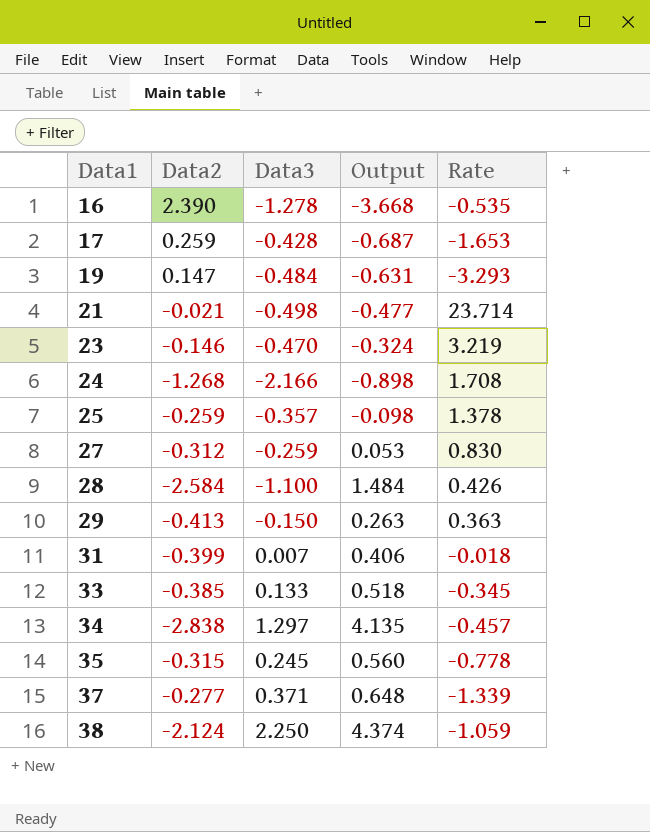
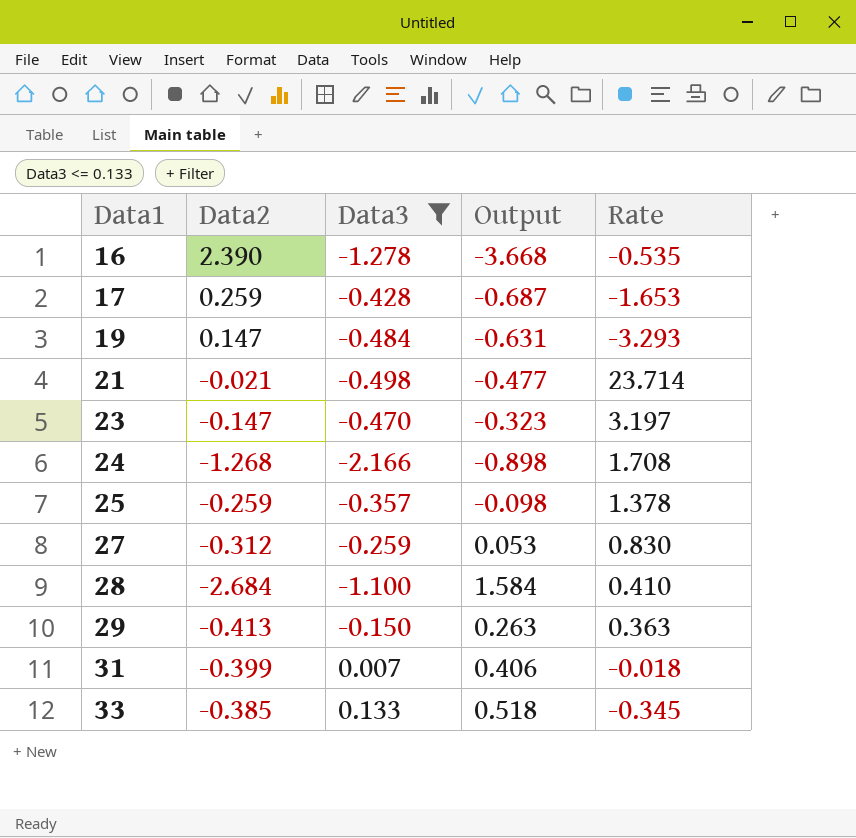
filter: none -> Data3 <= 0.133
23 | Data2: -0.146 -> -0.147
23 | Output: -0.324 -> -0.323
23 | Rate: 3.219 -> 3.197
28 | Data2: -2.584 -> -2.684
28 | Output: 1.484 -> 1.584
28 | Rate: 0.426 -> 0.410

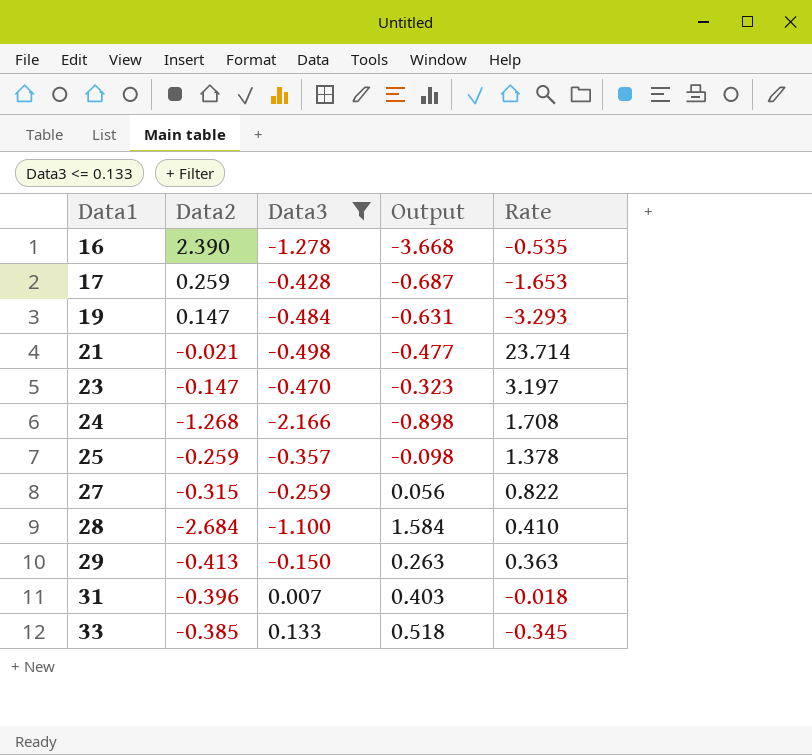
27 | Data2: -0.312 -> -0.315
27 | Output: 0.053 -> 0.056
27 | Rate: 0.830 -> 0.822
31 | Data2: -0.399 -> -0.396
31 | Output: 0.406 -> 0.403

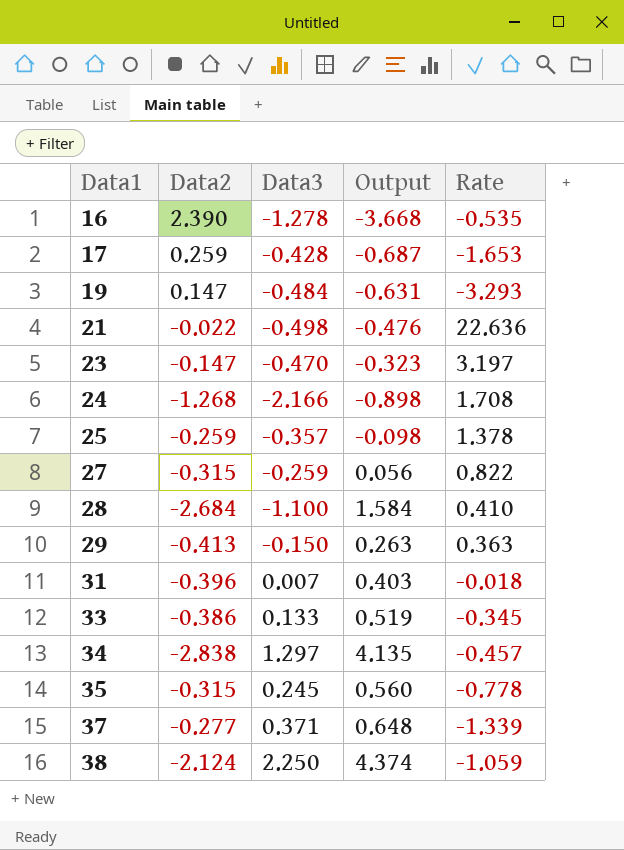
filter: Data3 <= 0.133 -> none
21 | Data2: -0.021 -> -0.022
21 | Output: -0.477 -> -0.476
21 | Rate: 23.714 -> 22.636
33 | Data2: -0.385 -> -0.386
33 | Output: 0.518 -> 0.519

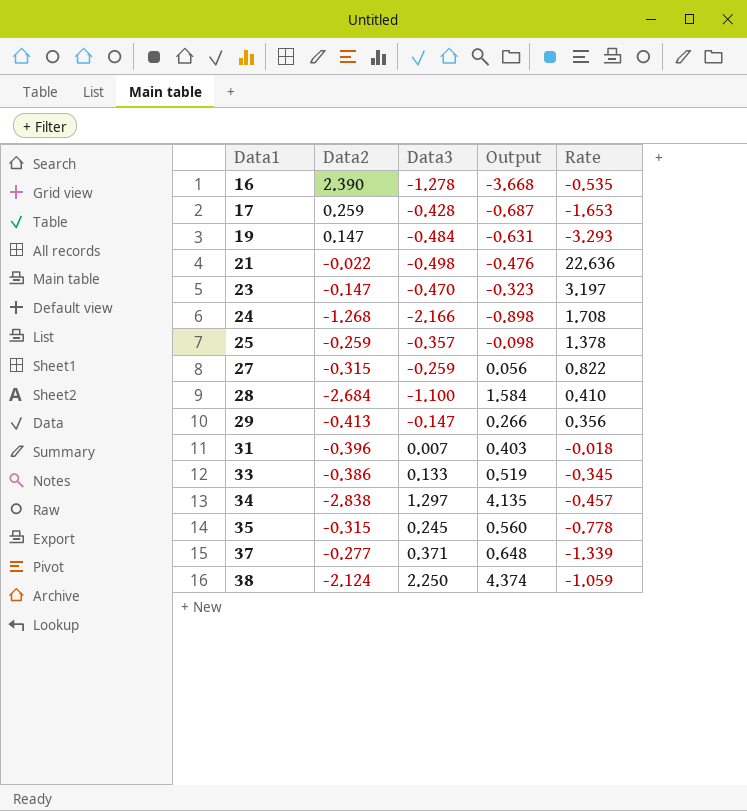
29 | Data3: -0.150 -> -0.147
29 | Output: 0.263 -> 0.266
29 | Rate: 0.363 -> 0.356

